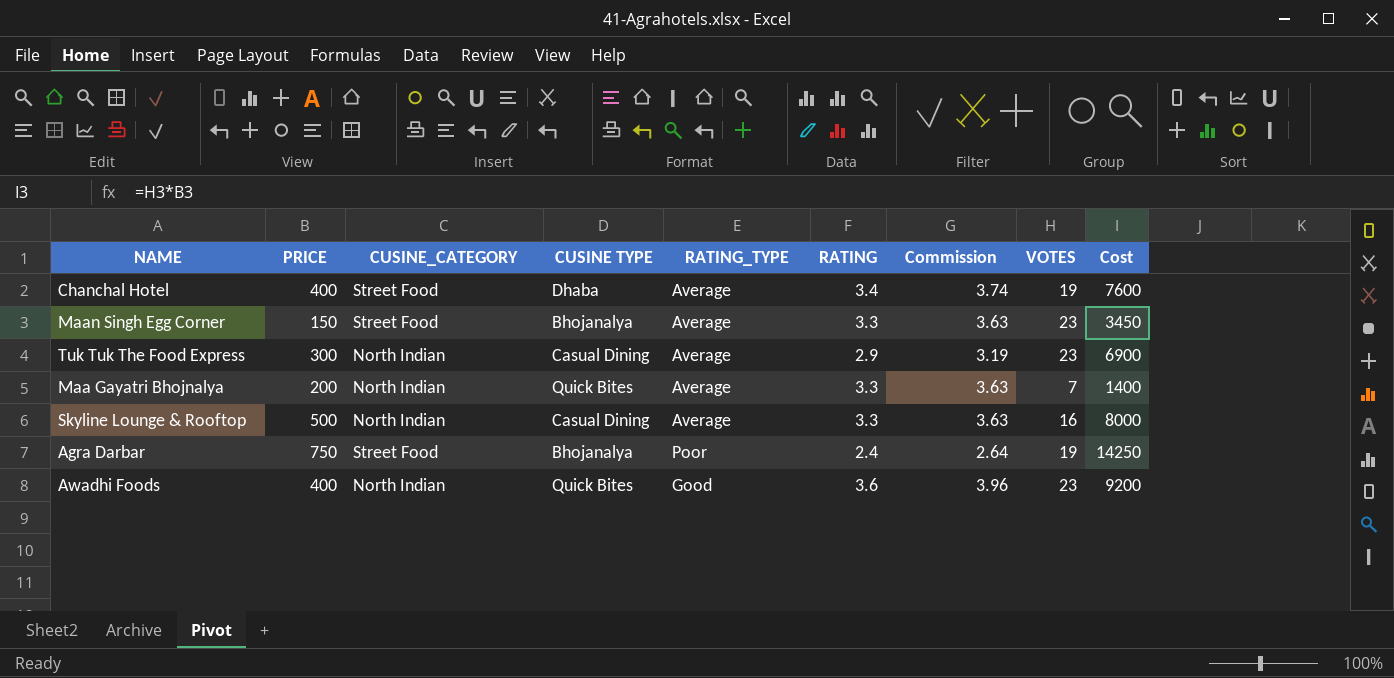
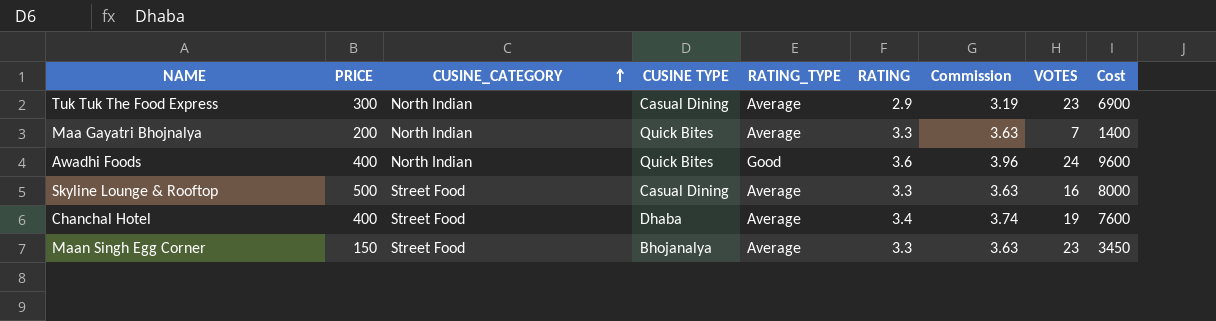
row order: none -> CUSINE_CATEGORY ascending
row Agra Darbar: 750 | Street Food | Bhojanalya | Poor | 2.4 | 2.64 | 19 | 14250 -> none
Awadhi Foods | VOTES: 23 -> 24
Awadhi Foods | Cost: 9200 -> 9600
Skyline Lounge & Rooftop | CUSINE_CATEGORY: North Indian -> Street Food

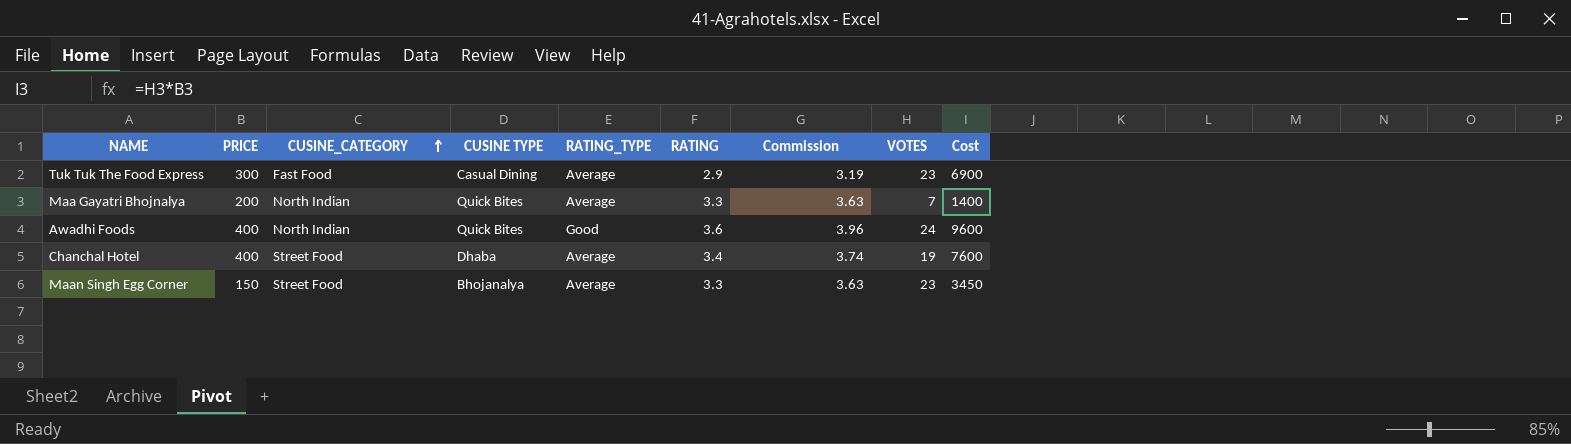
row Skyline Lounge & Rooftop: 500 | Street Food | Casual Dining | Average | 3.3 | 3.63 | 16 | 8000 -> none
Tuk Tuk The Food Express | CUSINE_CATEGORY: North Indian -> Fast Food

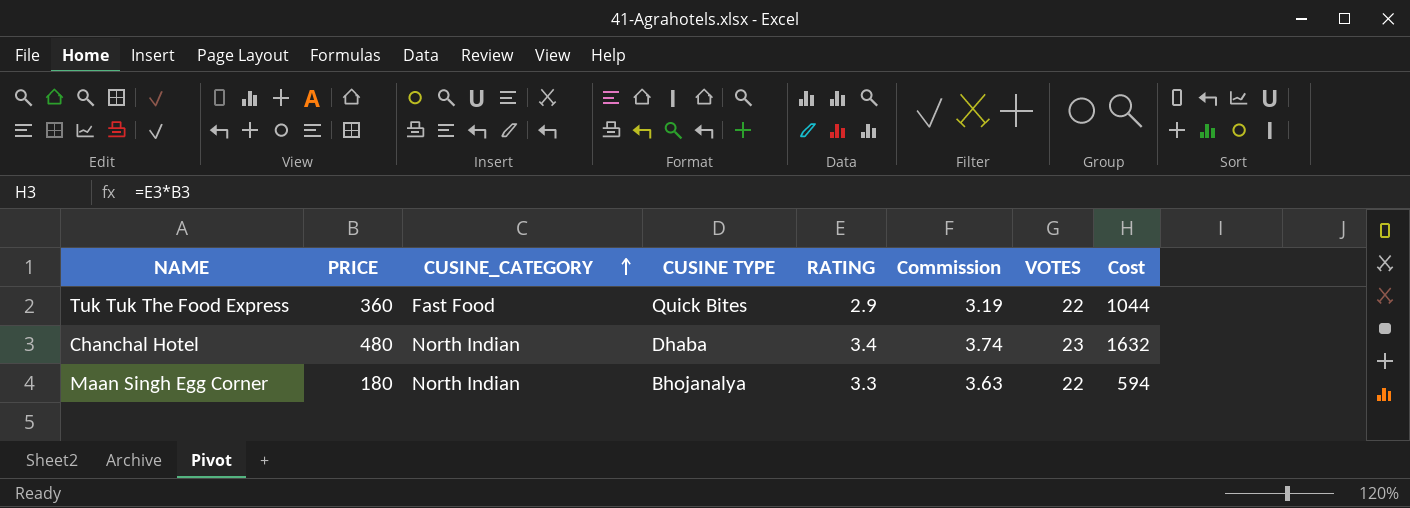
column RATING_TYPE | position: 5 -> none
column Cost | formula: [PRICE] * [VOTES] -> [PRICE] * [RATING]
row Maa Gayatri Bhojnalya: 200 | North Indian | Quick Bites | Average | 3.3 | 3.63 | 7 | 1400 -> none
row Awadhi Foods: 400 | North Indian | Quick Bites | Good | 3.6 | 3.96 | 24 | 9600 -> none
Tuk Tuk The Food Express | PRICE: 300 -> 360
Tuk Tuk The Food Express | CUSINE TYPE: Casual Dining -> Quick Bites
Tuk Tuk The Food Express | VOTES: 23 -> 22
Chanchal Hotel | PRICE: 400 -> 480
Chanchal Hotel | CUSINE_CATEGORY: Street Food -> North Indian
Chanchal Hotel | VOTES: 19 -> 23
Maan Singh Egg Corner | PRICE: 150 -> 180
Maan Singh Egg Corner | CUSINE_CATEGORY: Street Food -> North Indian
Maan Singh Egg Corner | VOTES: 23 -> 22

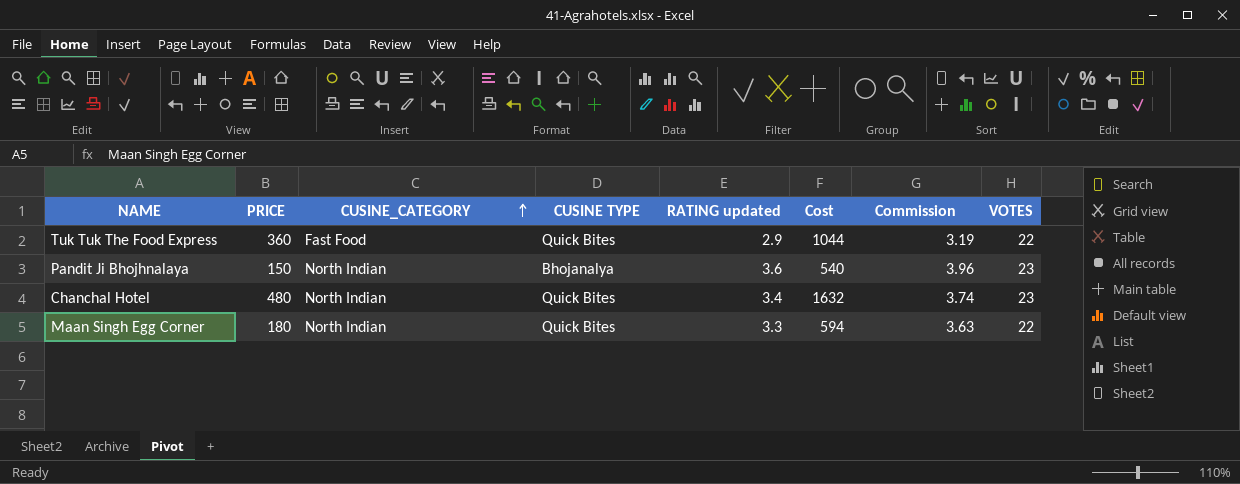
column name: RATING -> RATING updated
column Cost | position: 8 -> 6
row Pandit Ji Bhojhnalaya: none -> 150 | North Indian | Bhojanalya | 3.6 | 540 | 3.96 | 23
Chanchal Hotel | CUSINE TYPE: Dhaba -> Quick Bites
Maan Singh Egg Corner | CUSINE TYPE: Bhojanalya -> Quick Bites

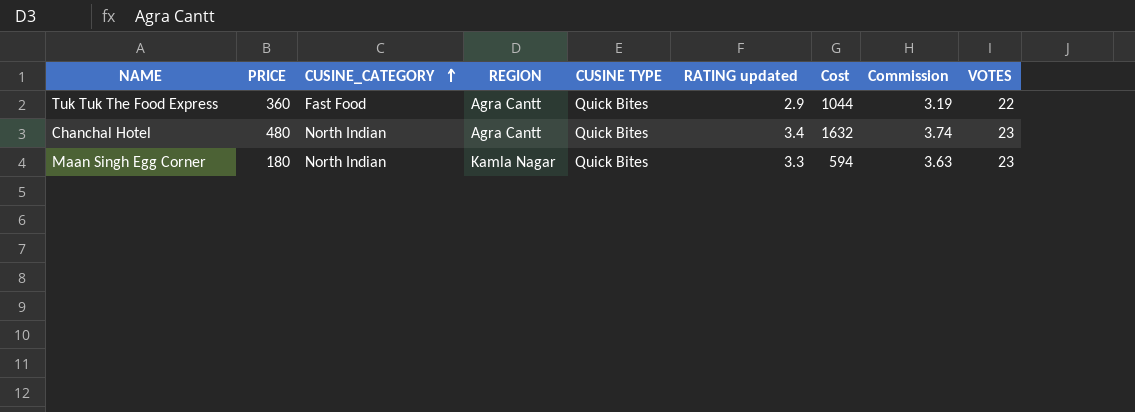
column REGION | position: none -> 4
row Pandit Ji Bhojhnalaya: 150 | North Indian | Bhojanalya | 3.6 | 540 | 3.96 | 23 -> none
Maan Singh Egg Corner | VOTES: 22 -> 23

